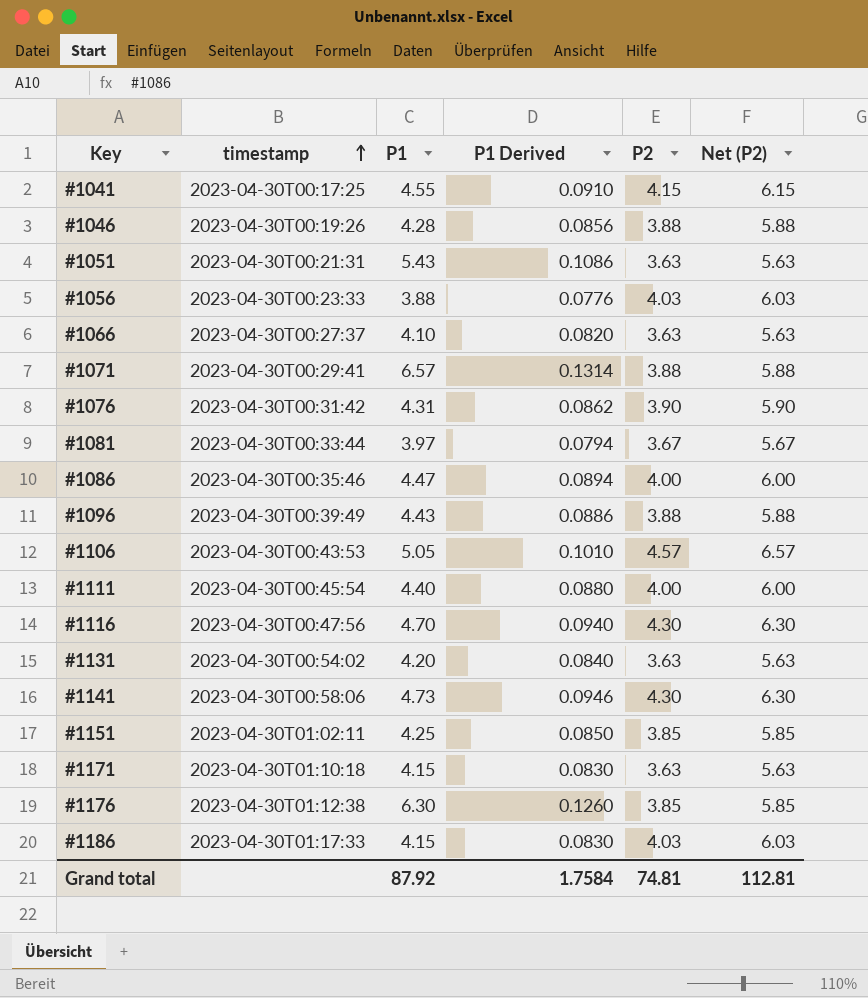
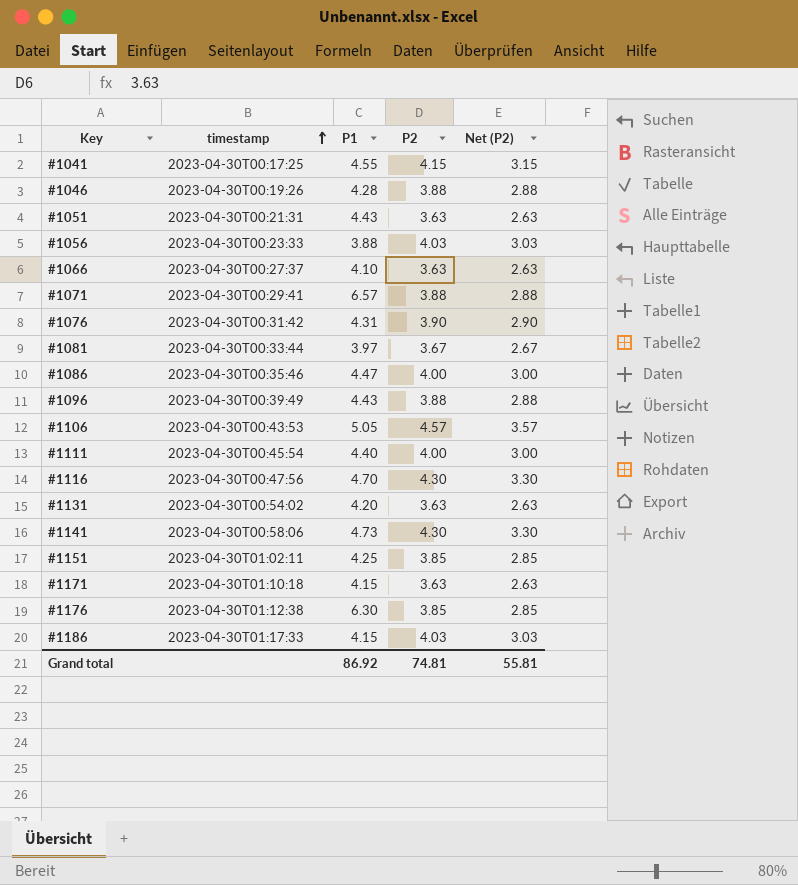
column P1 Derived | formula: [P1] * 0.02 -> none
column Net (P2) | formula: [P2] + 2 -> [P2] - 1
#1051 | P1: 5.43 -> 4.43
Grand total | P1: 87.92 -> 86.92
Grand total | Net (P2): 112.81 -> 55.81

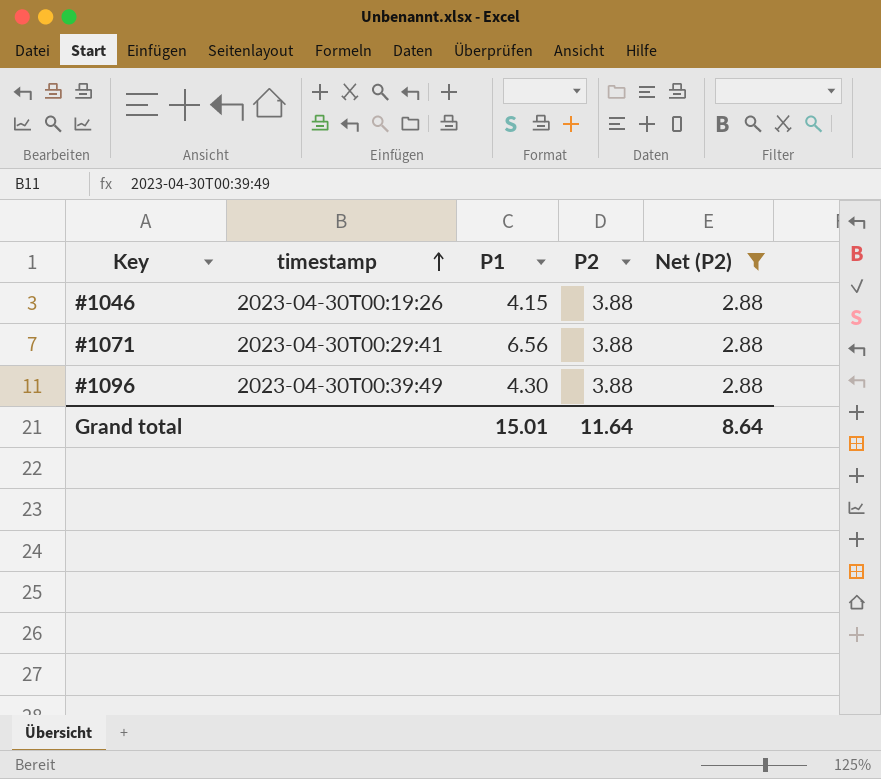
filter: none -> Net (P2) = 2.88
#1046 | P1: 4.28 -> 4.15
#1071 | P1: 6.57 -> 6.56
#1096 | P1: 4.43 -> 4.30
Grand total | P1: 86.92 -> 15.01
Grand total | P2: 74.81 -> 11.64
Grand total | Net (P2): 55.81 -> 8.64

